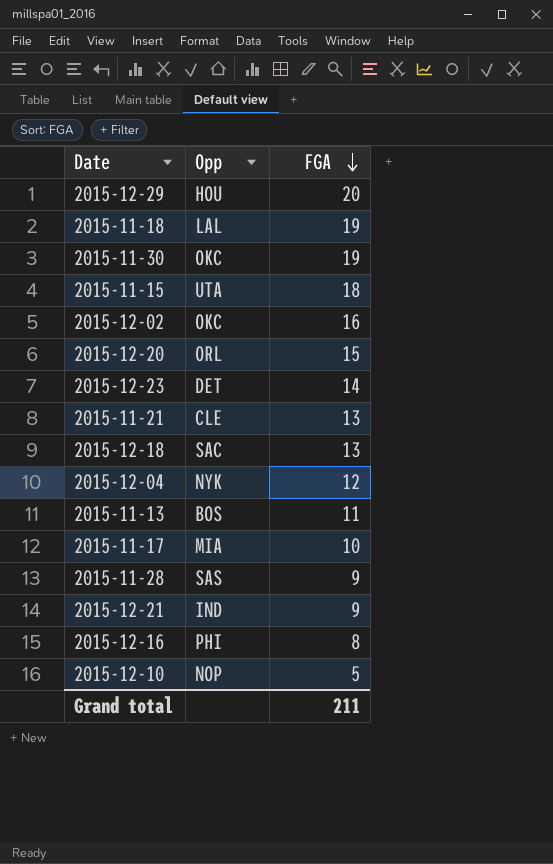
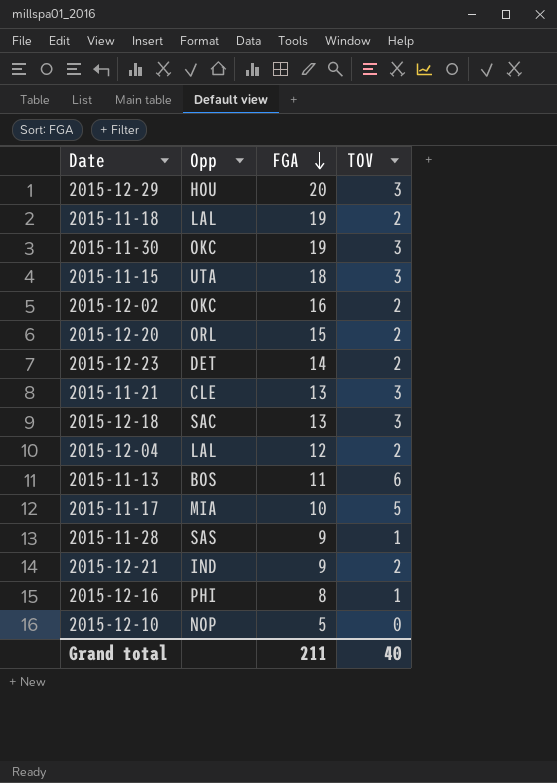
column TOV | position: none -> 4
2015-12-04 | Opp: NYK -> LAL

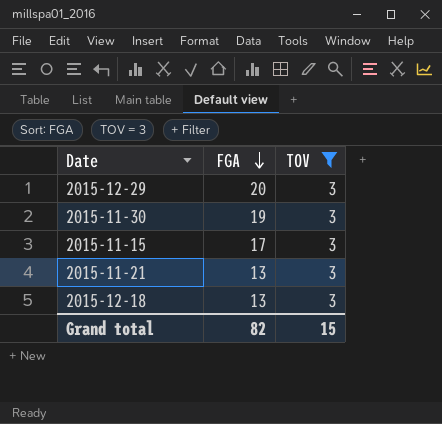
filter: none -> TOV = 3
column Opp | position: 2 -> none
2015-11-15 | FGA: 18 -> 17
Grand total | FGA: 211 -> 82
Grand total | TOV: 40 -> 15

